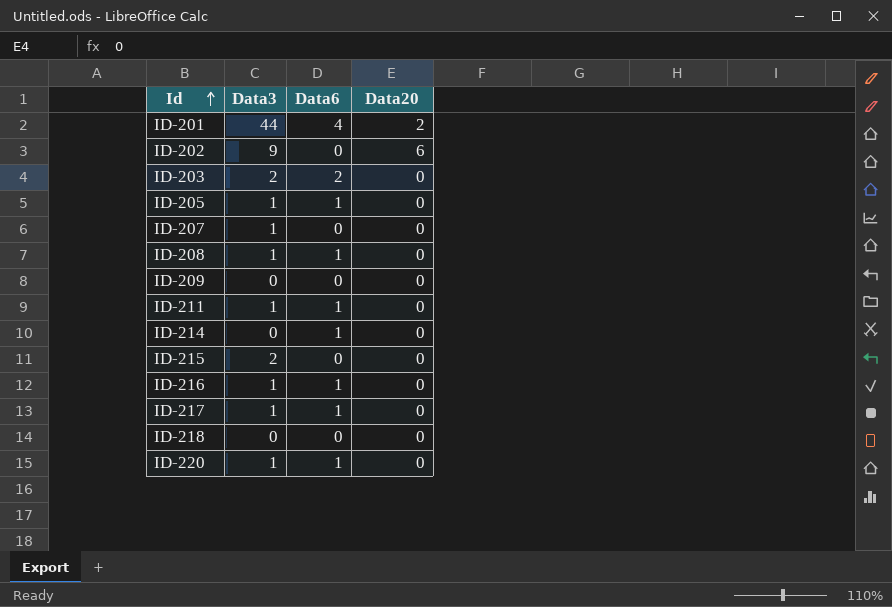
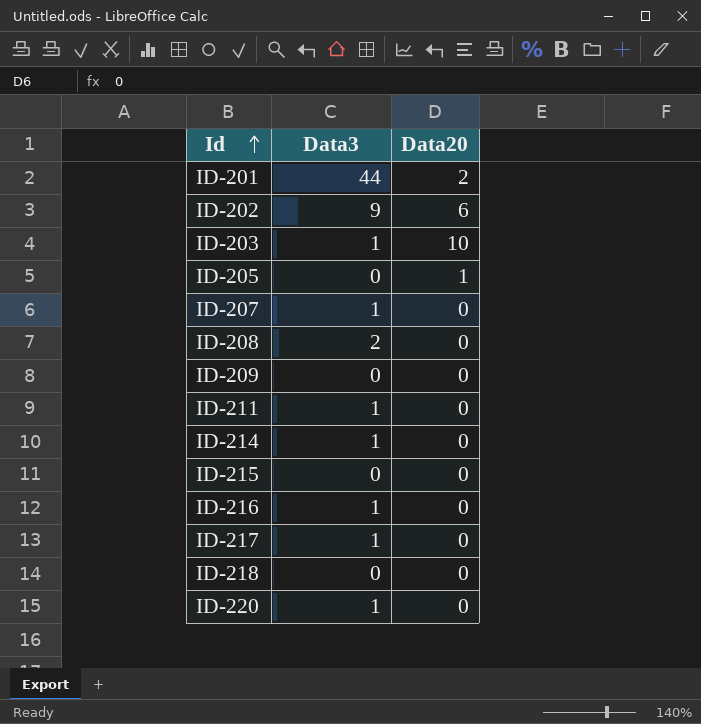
column Data6 | position: 3 -> none
ID-203 | Data3: 2 -> 1
ID-203 | Data20: 0 -> 10
ID-205 | Data3: 1 -> 0
ID-205 | Data20: 0 -> 1
ID-208 | Data3: 1 -> 2
ID-214 | Data3: 0 -> 1
ID-215 | Data3: 2 -> 0

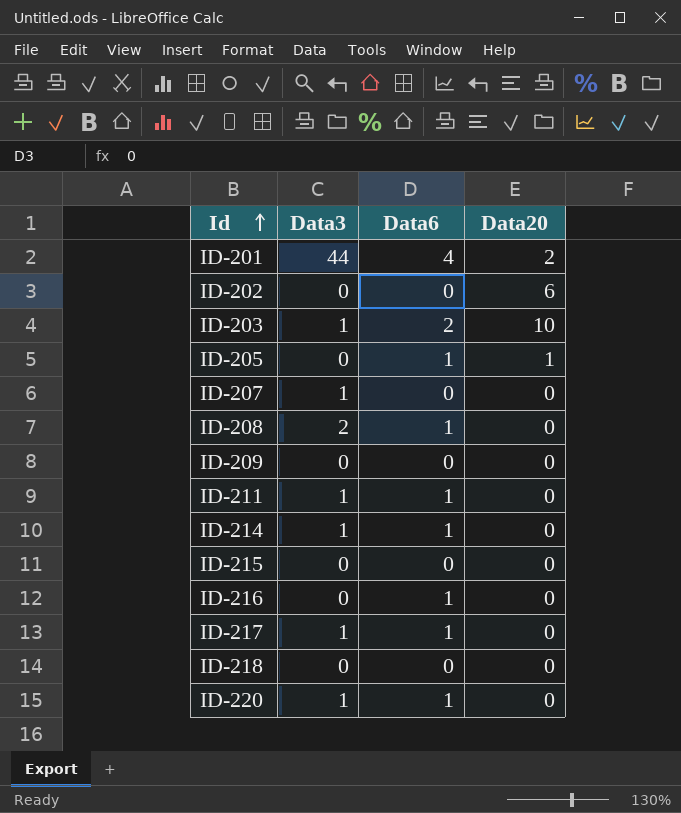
column Data6 | position: none -> 3
ID-202 | Data3: 9 -> 0
ID-216 | Data3: 1 -> 0

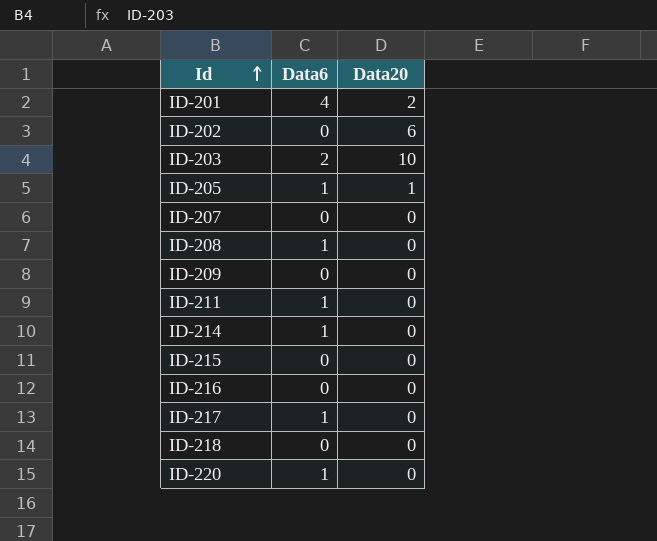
column Data3 | position: 2 -> none
ID-216 | Data6: 1 -> 0

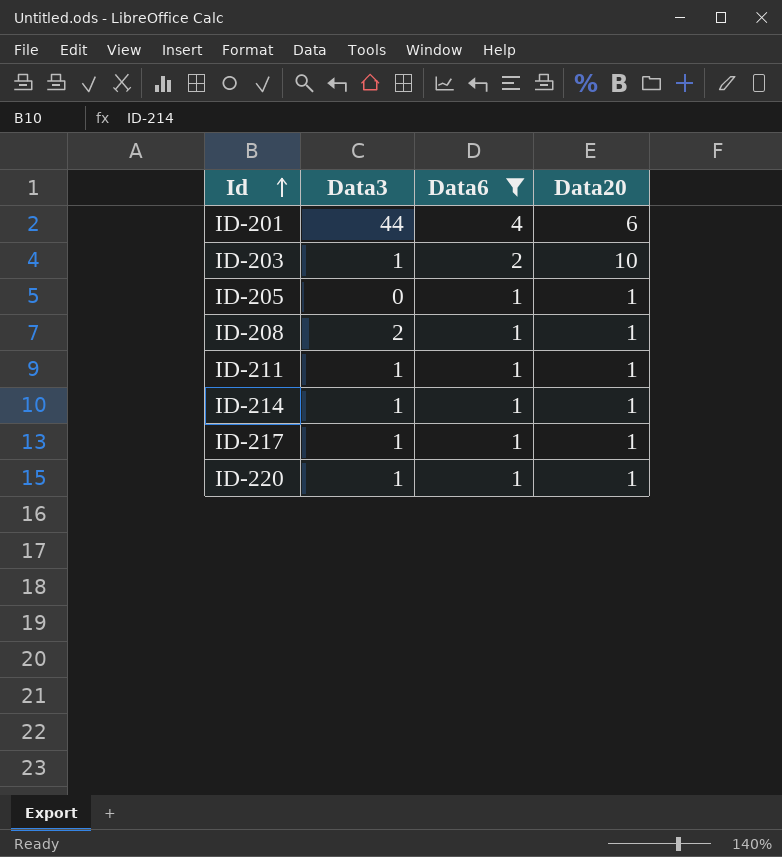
filter: none -> Data6 != 0
column Data3 | position: none -> 2
ID-201 | Data20: 2 -> 6
ID-208 | Data20: 0 -> 1
ID-211 | Data20: 0 -> 1
ID-214 | Data20: 0 -> 1
ID-217 | Data20: 0 -> 1
ID-220 | Data20: 0 -> 1

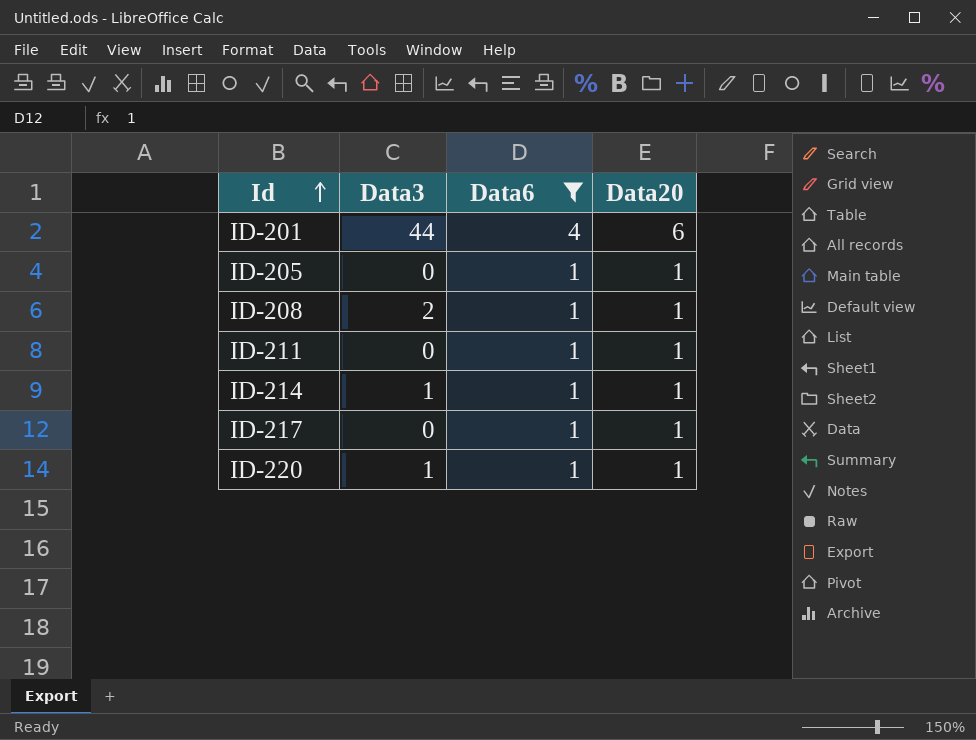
row ID-203: 1 | 2 | 10 -> none
ID-211 | Data3: 1 -> 0
ID-217 | Data3: 1 -> 0

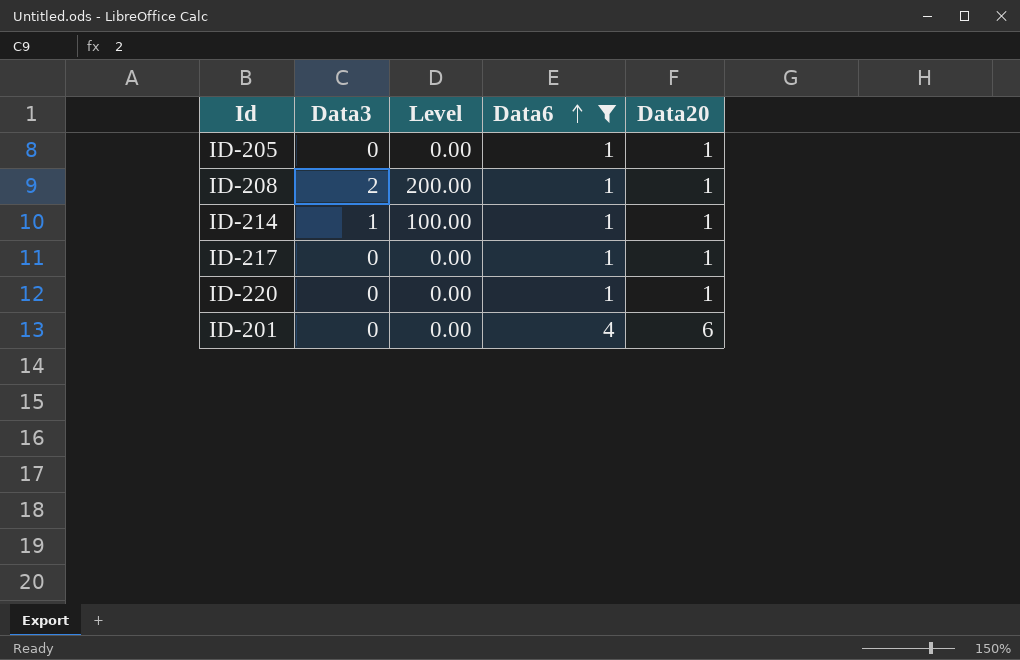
row order: Id ascending -> Data6 ascending
column Level | formula: none -> [Data3] * 100
row ID-211: 0 | 1 | 1 -> none
ID-220 | Data3: 1 -> 0
ID-201 | Data3: 44 -> 0

